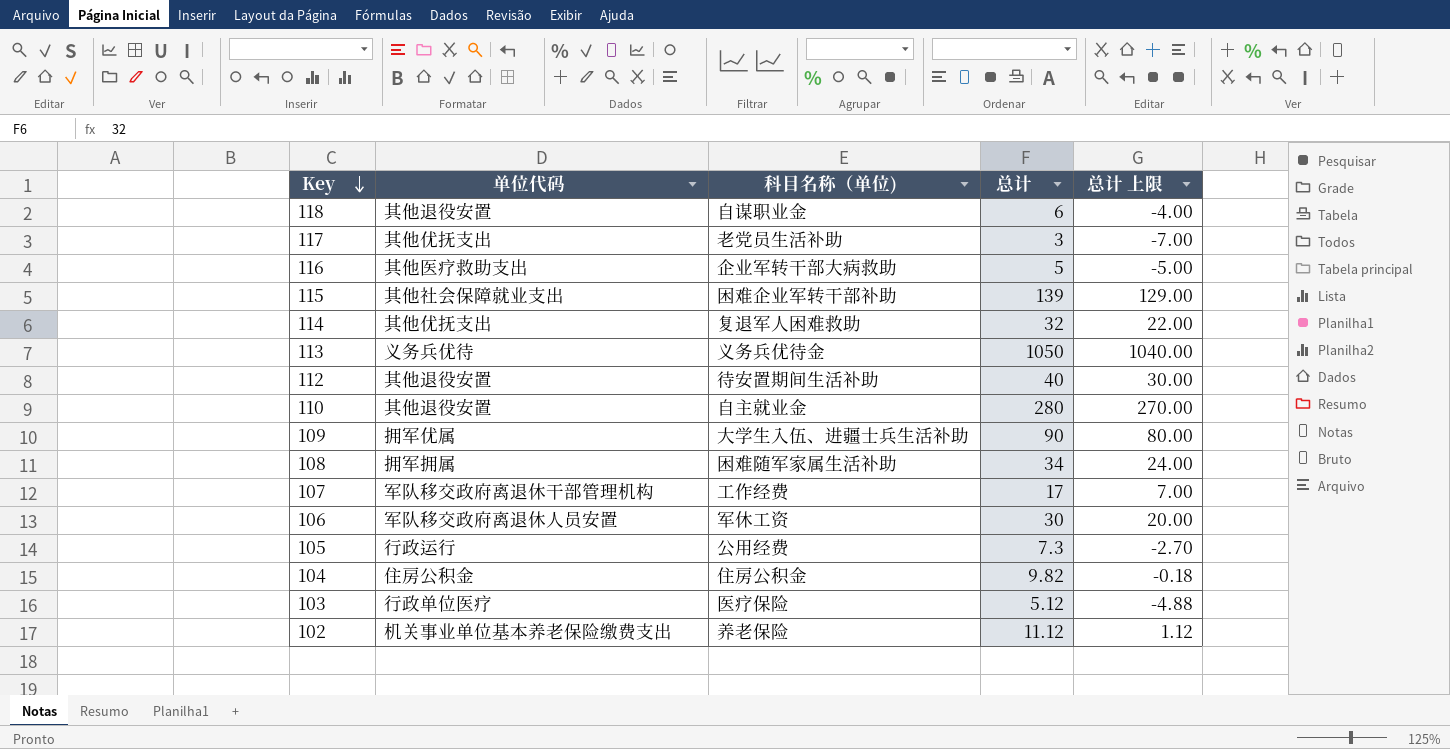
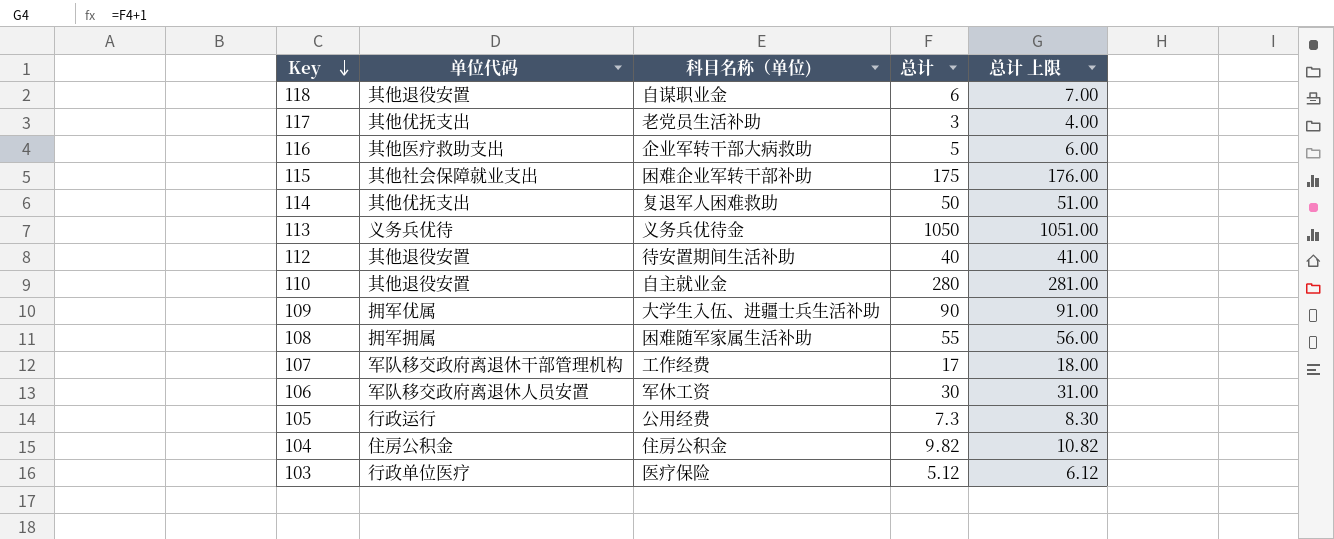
column 总计 上限 | formula: [总计] - 10 -> [总计] + 1
row 102: 机关事业单位基本养老保险缴费支出 | 养老保险 | 11.12 | 1.12 -> none
115 | 总计: 139 -> 175
114 | 总计: 32 -> 50
108 | 总计: 34 -> 55

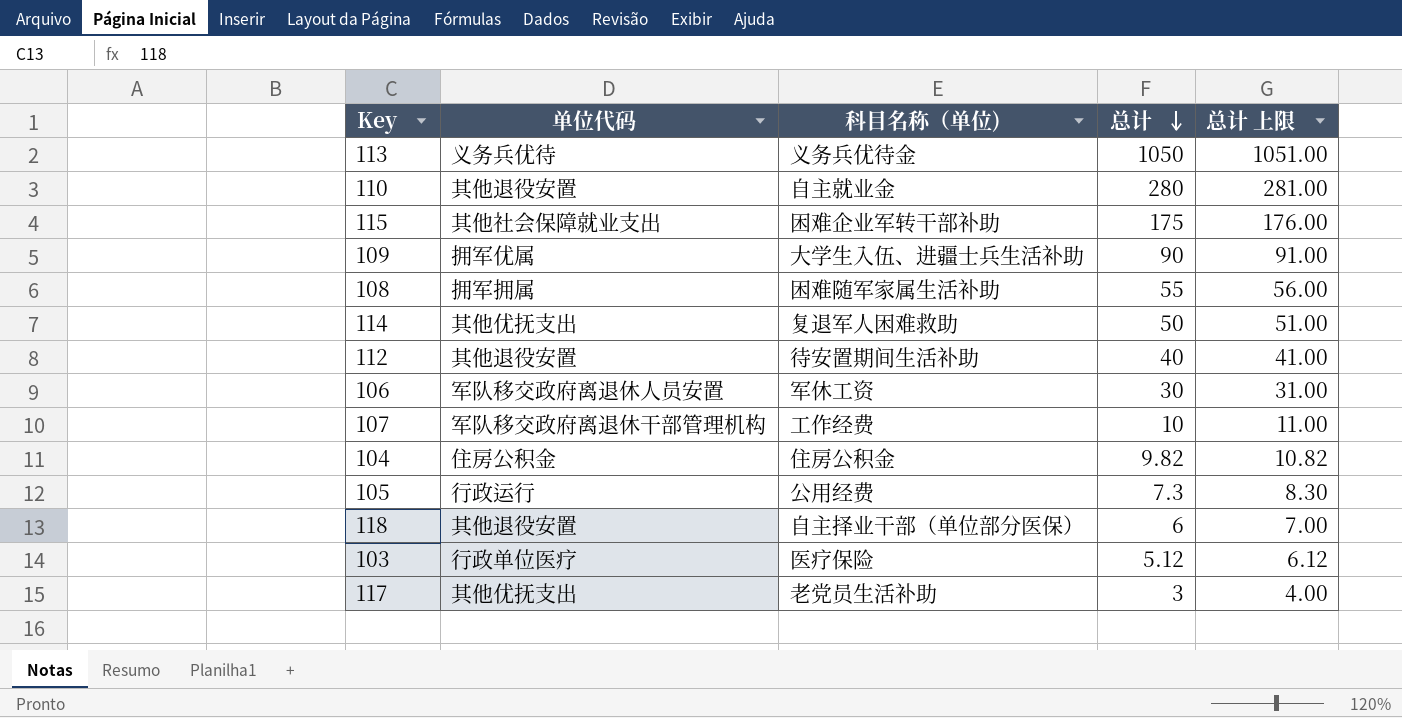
row order: Key descending -> 总计 descending
row 116: 其他医疗救助支出 | 企业军转干部大病救助 | 5 | 6.00 -> none
107 | 总计: 17 -> 10
107 | 总计 上限: 18.00 -> 11.00
118 | 科目名称（单位): 自谋职业金 -> 自主择业干部（单位部分医保）

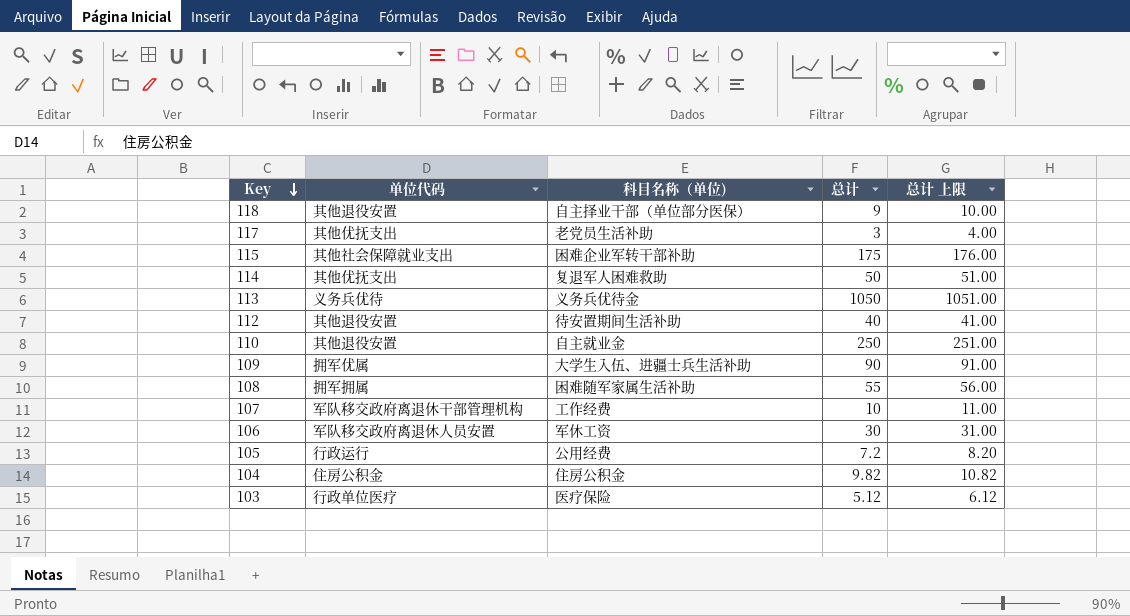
row order: 总计 descending -> Key descending
118 | 总计: 6 -> 9
118 | 总计 上限: 7.00 -> 10.00
110 | 总计: 280 -> 250
110 | 总计 上限: 281.00 -> 251.00
105 | 总计: 7.3 -> 7.2
105 | 总计 上限: 8.30 -> 8.20

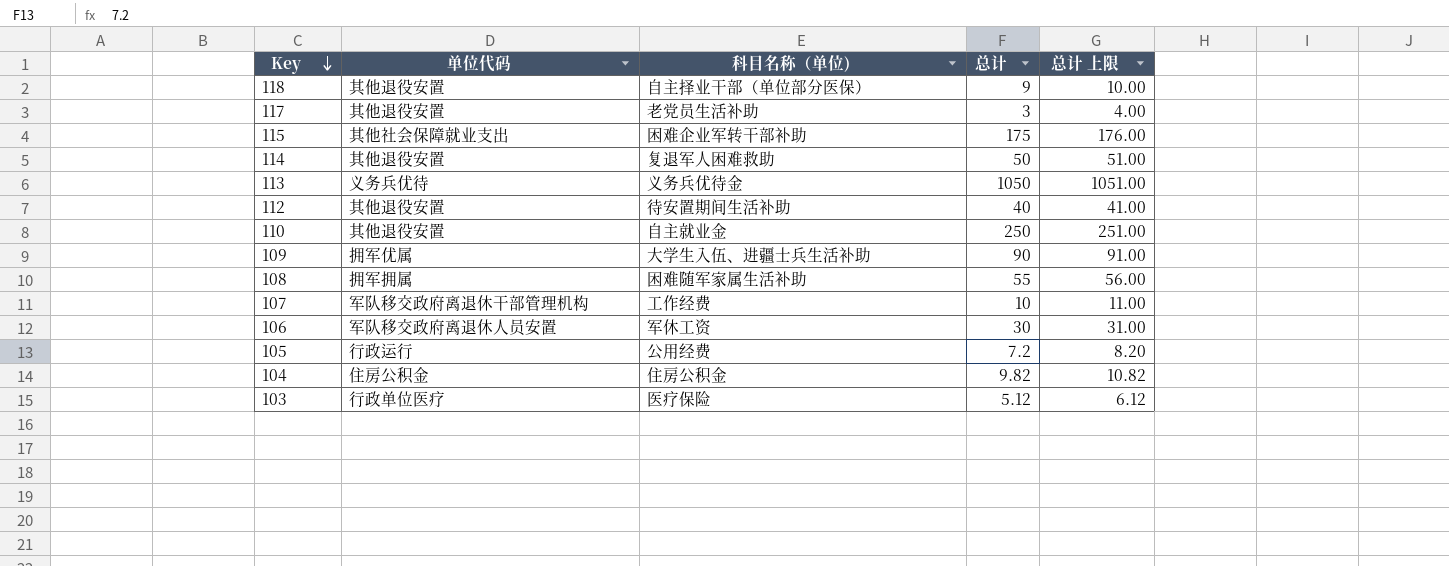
117 | 单位代码: 其他优抚支出 -> 其他退役安置
114 | 单位代码: 其他优抚支出 -> 其他退役安置

